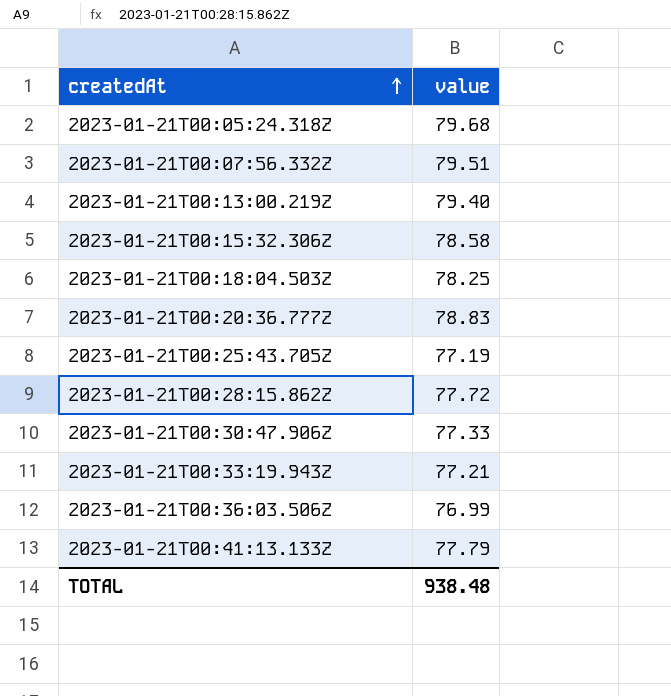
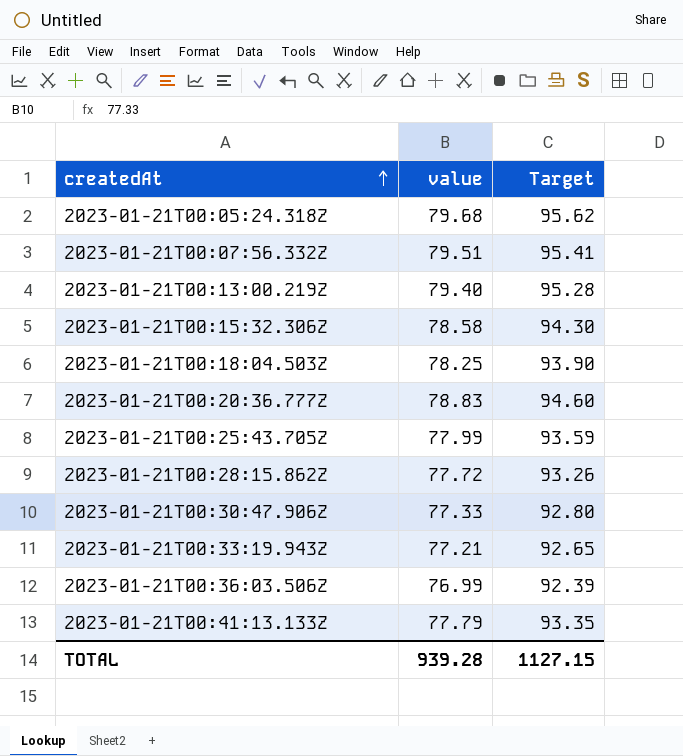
column Target | formula: none -> [value] * 1.2
2023-01-21T00:25:43.705Z | value: 77.19 -> 77.99
TOTAL | value: 938.48 -> 939.28

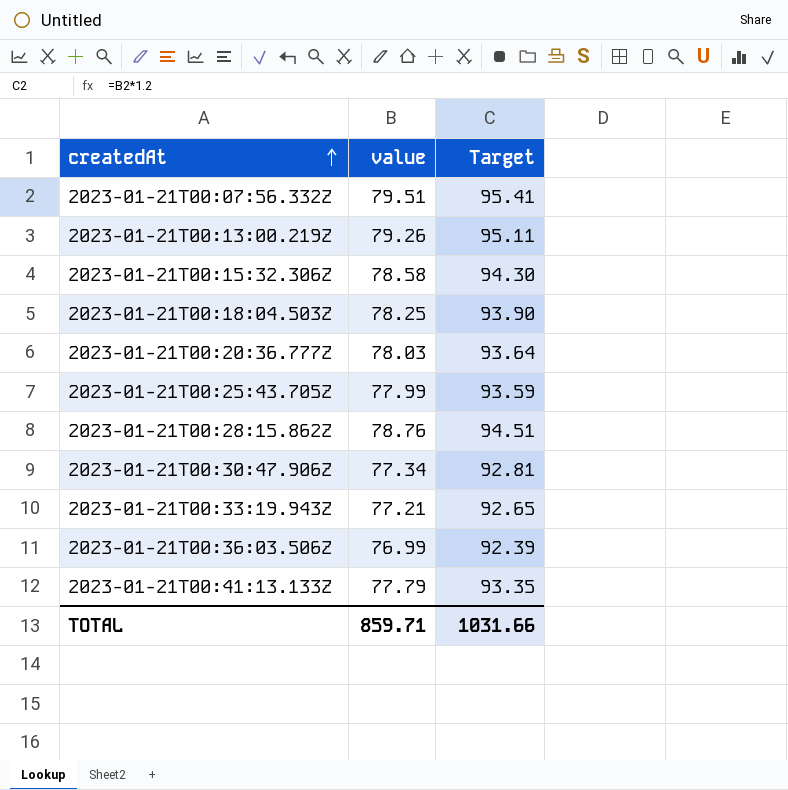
row 2023-01-21T00:05:24.318Z: 79.68 | 95.62 -> none
2023-01-21T00:13:00.219Z | value: 79.40 -> 79.26
2023-01-21T00:13:00.219Z | Target: 95.28 -> 95.11
2023-01-21T00:20:36.777Z | value: 78.83 -> 78.03
2023-01-21T00:20:36.777Z | Target: 94.60 -> 93.64
2023-01-21T00:28:15.862Z | value: 77.72 -> 78.76
2023-01-21T00:28:15.862Z | Target: 93.26 -> 94.51
2023-01-21T00:30:47.906Z | value: 77.33 -> 77.34
2023-01-21T00:30:47.906Z | Target: 92.80 -> 92.81
TOTAL | value: 939.28 -> 859.71
TOTAL | Target: 1127.15 -> 1031.66

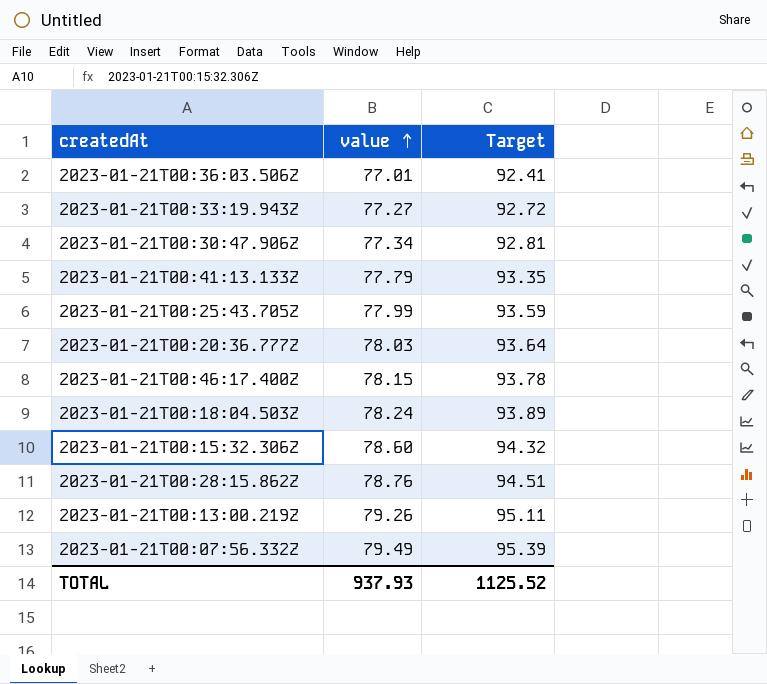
row order: createdAt ascending -> value ascending
2023-01-21T00:36:03.506Z | value: 76.99 -> 77.01
2023-01-21T00:36:03.506Z | Target: 92.39 -> 92.41
2023-01-21T00:33:19.943Z | value: 77.21 -> 77.27
2023-01-21T00:33:19.943Z | Target: 92.65 -> 92.72
row 2023-01-21T00:46:17.400Z: none -> 78.15 | 93.78
2023-01-21T00:18:04.503Z | value: 78.25 -> 78.24
2023-01-21T00:18:04.503Z | Target: 93.90 -> 93.89
2023-01-21T00:15:32.306Z | value: 78.58 -> 78.60
2023-01-21T00:15:32.306Z | Target: 94.30 -> 94.32
2023-01-21T00:07:56.332Z | value: 79.51 -> 79.49
2023-01-21T00:07:56.332Z | Target: 95.41 -> 95.39
TOTAL | value: 859.71 -> 937.93
TOTAL | Target: 1031.66 -> 1125.52

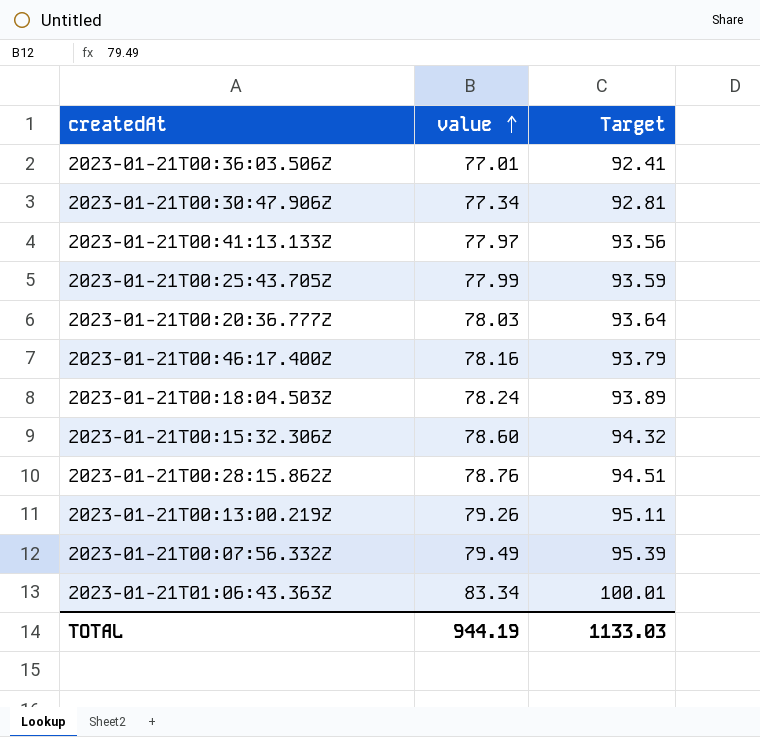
row 2023-01-21T00:33:19.943Z: 77.27 | 92.72 -> none
2023-01-21T00:41:13.133Z | value: 77.79 -> 77.97
2023-01-21T00:41:13.133Z | Target: 93.35 -> 93.56
2023-01-21T00:46:17.400Z | value: 78.15 -> 78.16
2023-01-21T00:46:17.400Z | Target: 93.78 -> 93.79
row 2023-01-21T01:06:43.363Z: none -> 83.34 | 100.01
TOTAL | value: 937.93 -> 944.19
TOTAL | Target: 1125.52 -> 1133.03

